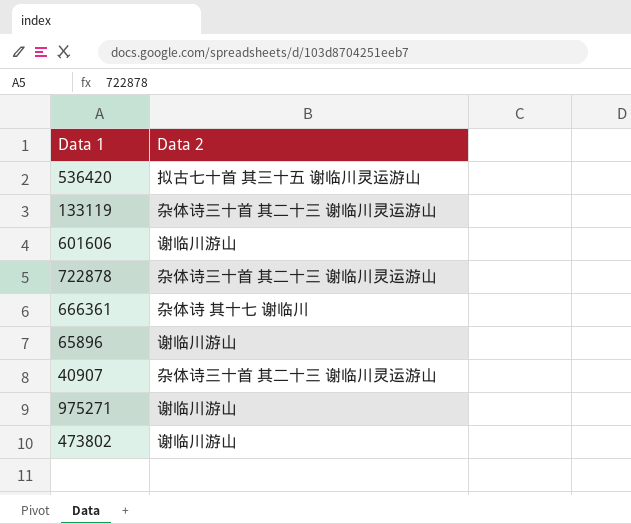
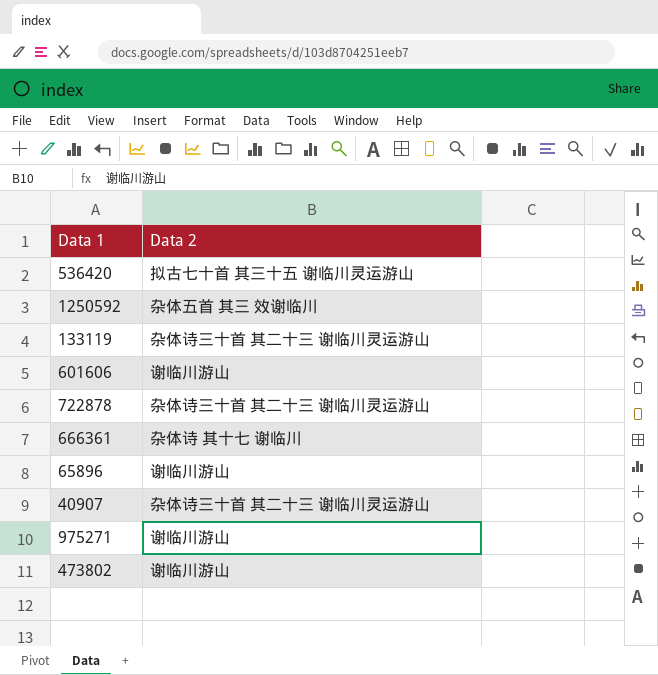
row 1250592: none -> 杂体五首 其三 效谢临川

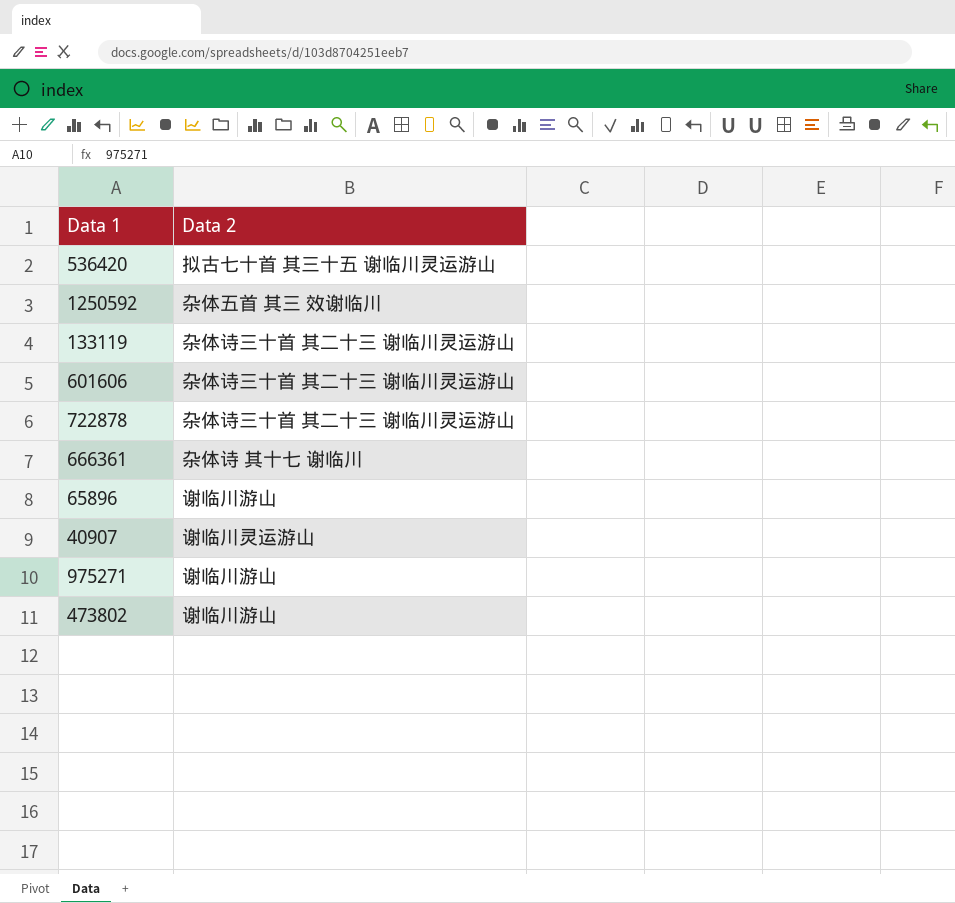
601606 | Data 2: 谢临川游山 -> 杂体诗三十首 其二十三 谢临川灵运游山
40907 | Data 2: 杂体诗三十首 其二十三 谢临川灵运游山 -> 谢临川灵运游山

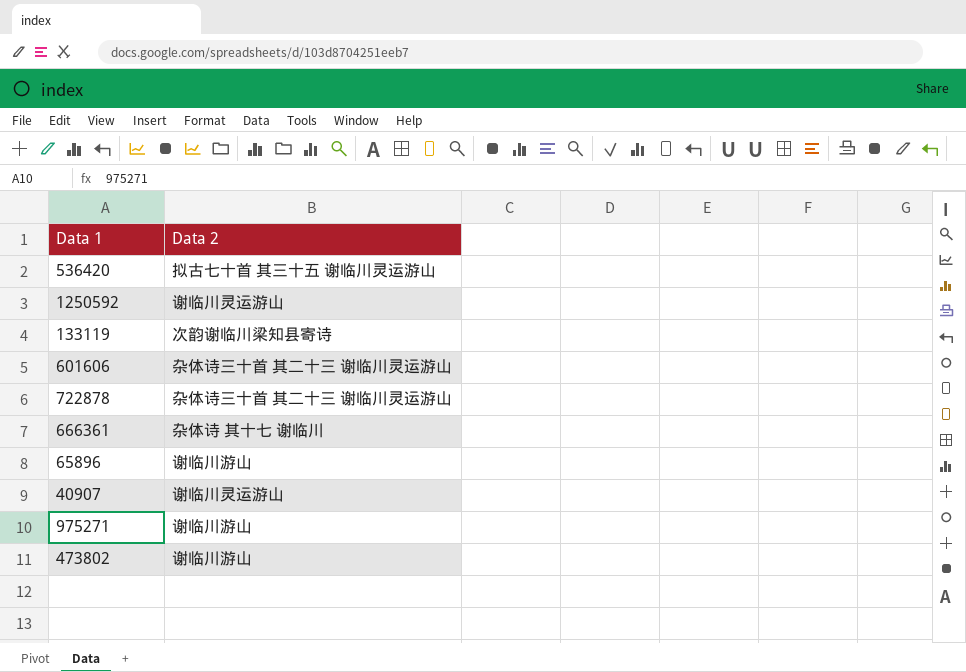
1250592 | Data 2: 杂体五首 其三 效谢临川 -> 谢临川灵运游山
133119 | Data 2: 杂体诗三十首 其二十三 谢临川灵运游山 -> 次韵谢临川梁知县寄诗

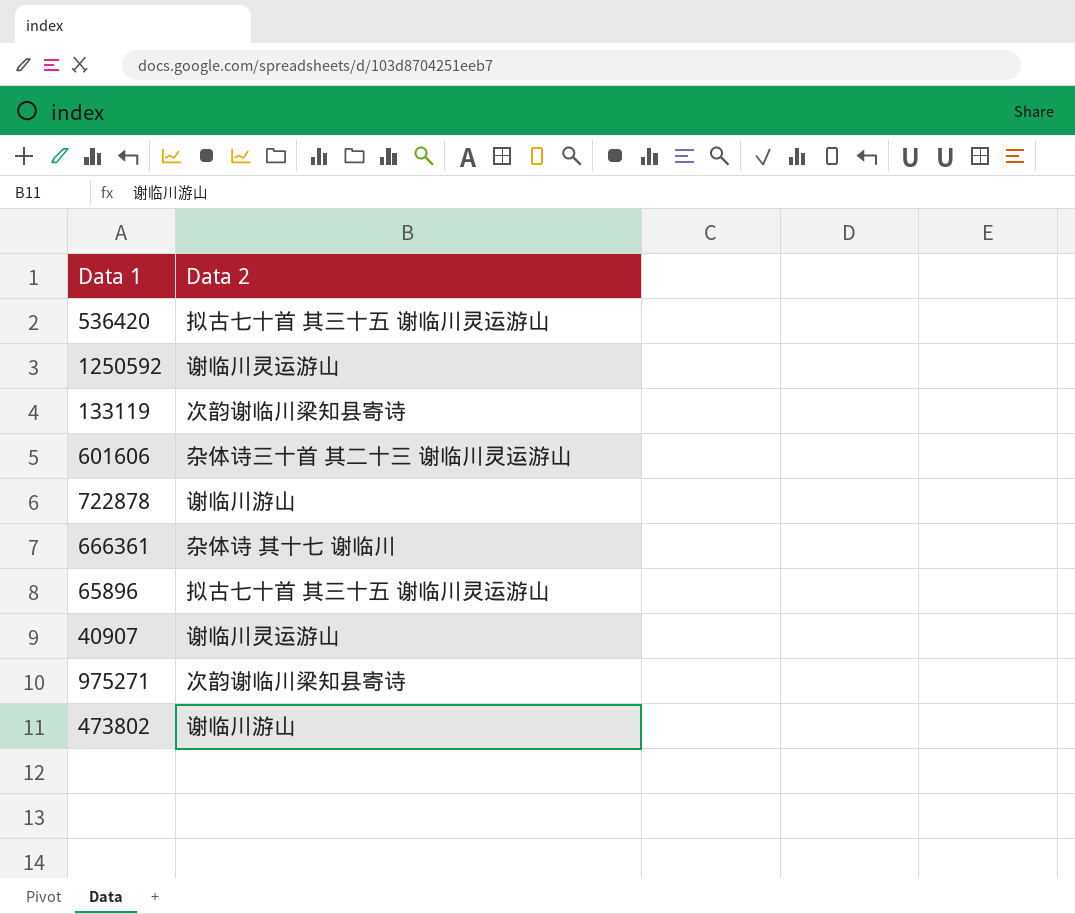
722878 | Data 2: 杂体诗三十首 其二十三 谢临川灵运游山 -> 谢临川游山
65896 | Data 2: 谢临川游山 -> 拟古七十首 其三十五 谢临川灵运游山
975271 | Data 2: 谢临川游山 -> 次韵谢临川梁知县寄诗

